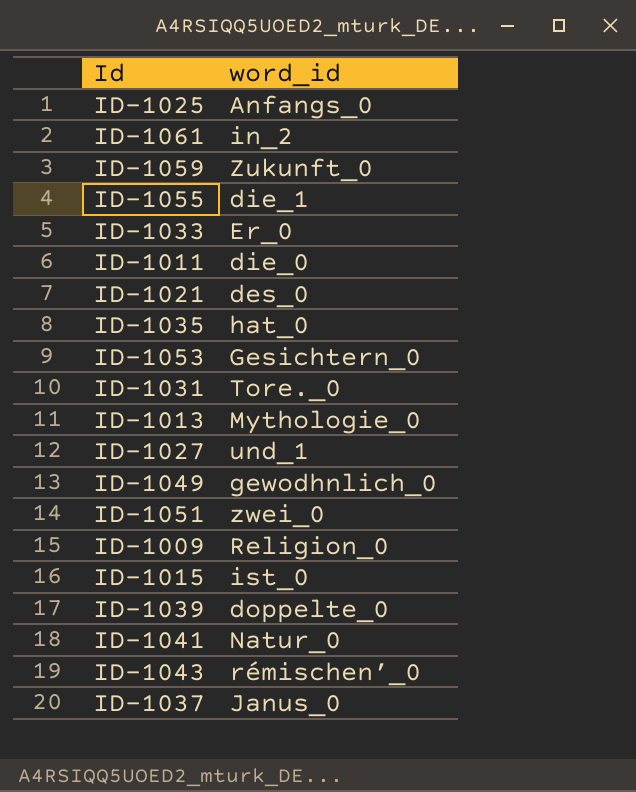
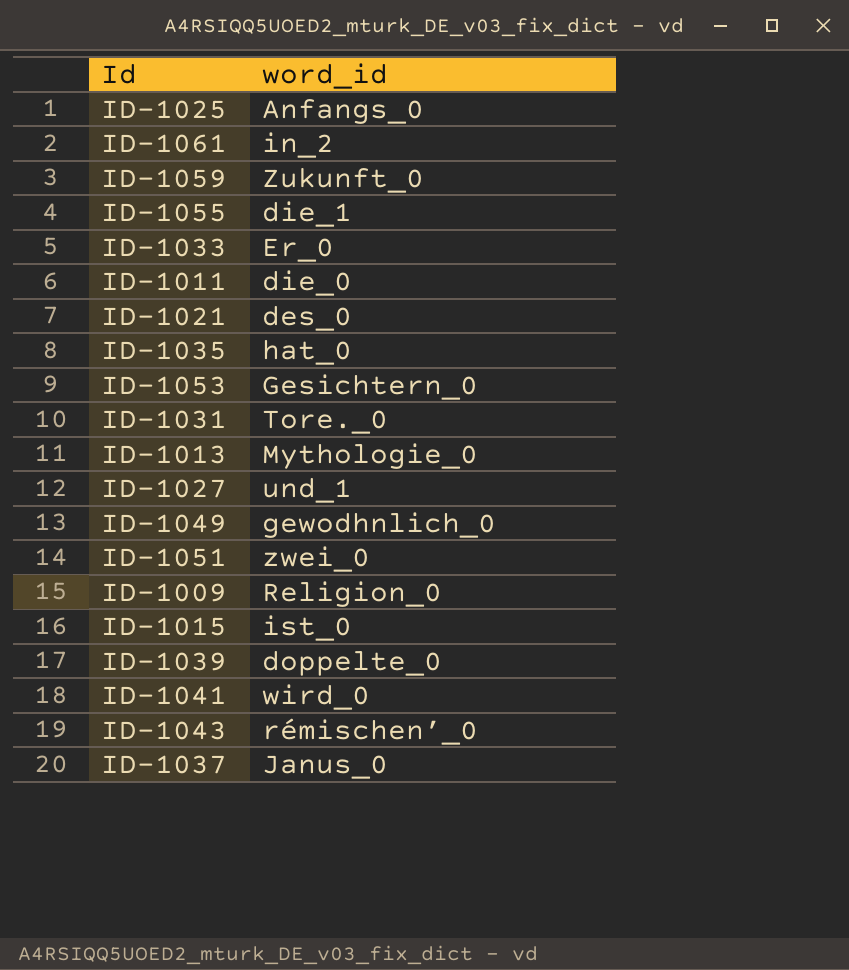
ID-1041 | word_id: Natur_0 -> wird_0

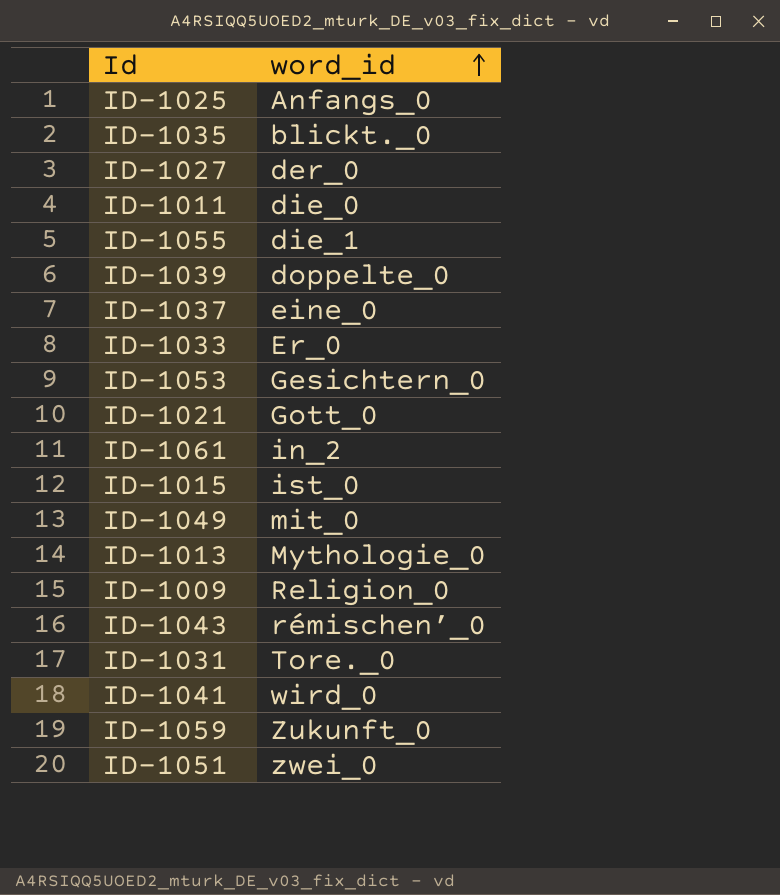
row order: none -> word_id ascending
ID-1035 | word_id: hat_0 -> blickt._0
ID-1027 | word_id: und_1 -> der_0
ID-1037 | word_id: Janus_0 -> eine_0
ID-1021 | word_id: des_0 -> Gott_0
ID-1049 | word_id: gewodhnlich_0 -> mit_0

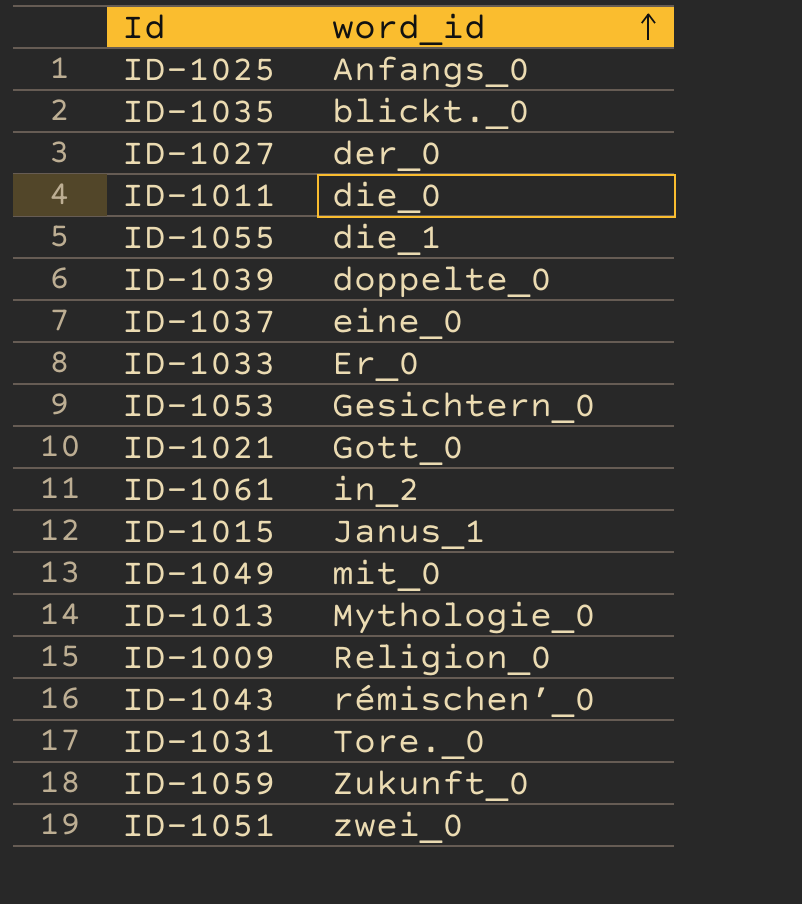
row ID-1041: wird_0 -> none
ID-1015 | word_id: ist_0 -> Janus_1

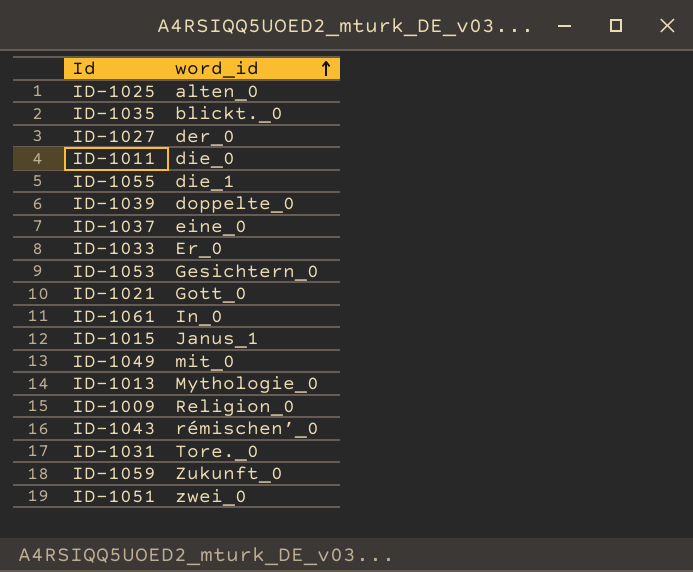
ID-1025 | word_id: Anfangs_0 -> alten_0
ID-1061 | word_id: in_2 -> In_0

